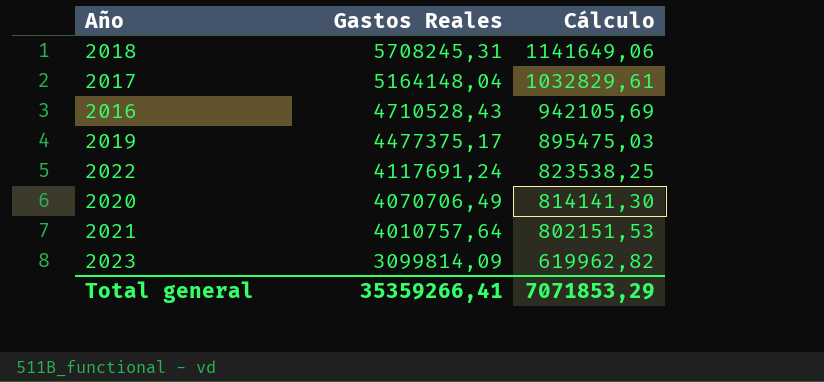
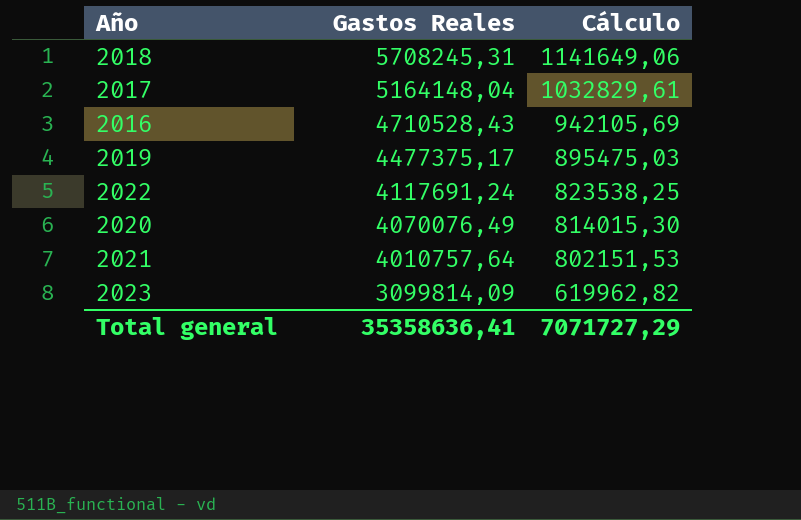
2020 | Gastos Reales: 4070706,49 -> 4070076,49
2020 | Cálculo: 814141,30 -> 814015,30
Total general | Gastos Reales: 35359266,41 -> 35358636,41
Total general | Cálculo: 7071853,29 -> 7071727,29

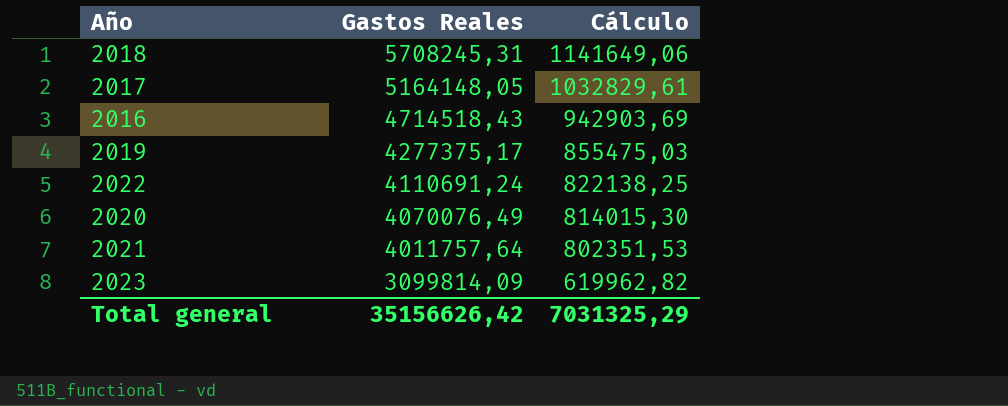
2017 | Gastos Reales: 5164148,04 -> 5164148,05
2016 | Gastos Reales: 4710528,43 -> 4714518,43
2016 | Cálculo: 942105,69 -> 942903,69
2019 | Gastos Reales: 4477375,17 -> 4277375,17
2019 | Cálculo: 895475,03 -> 855475,03
2022 | Gastos Reales: 4117691,24 -> 4110691,24
2022 | Cálculo: 823538,25 -> 822138,25
2021 | Gastos Reales: 4010757,64 -> 4011757,64
2021 | Cálculo: 802151,53 -> 802351,53
Total general | Gastos Reales: 35358636,41 -> 35156626,42
Total general | Cálculo: 7071727,29 -> 7031325,29

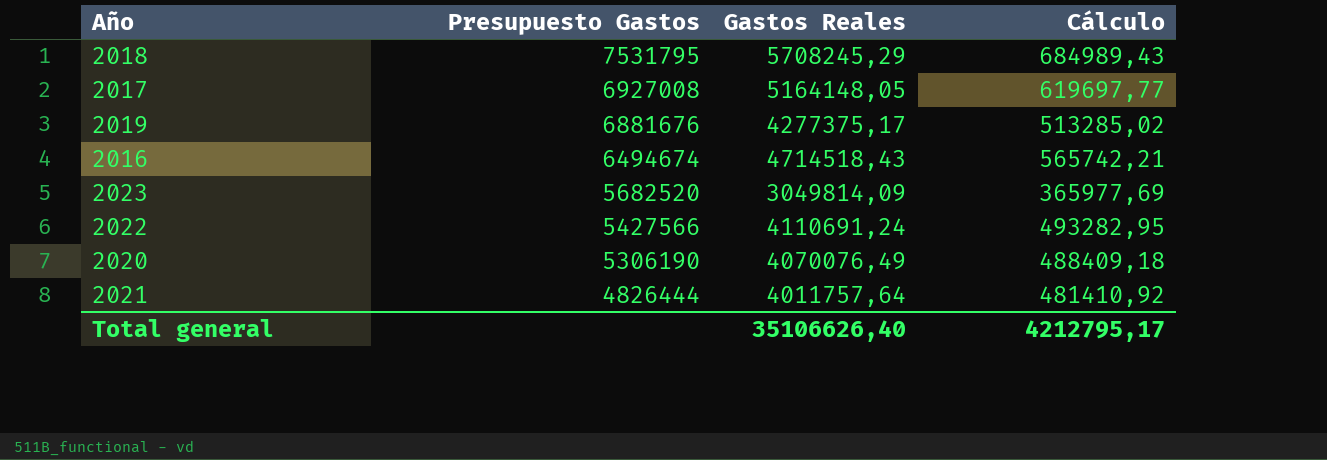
row order: Gastos Reales descending -> Presupuesto Gastos descending
column Presupuesto Gastos | position: none -> 2
column Cálculo | formula: [Gastos Reales] * 0,2 -> [Gastos Reales] * 0,12
2018 | Gastos Reales: 5708245,31 -> 5708245,29
2023 | Gastos Reales: 3099814,09 -> 3049814,09
Total general | Gastos Reales: 35156626,42 -> 35106626,40
Total general | Cálculo: 7031325,29 -> 4212795,17

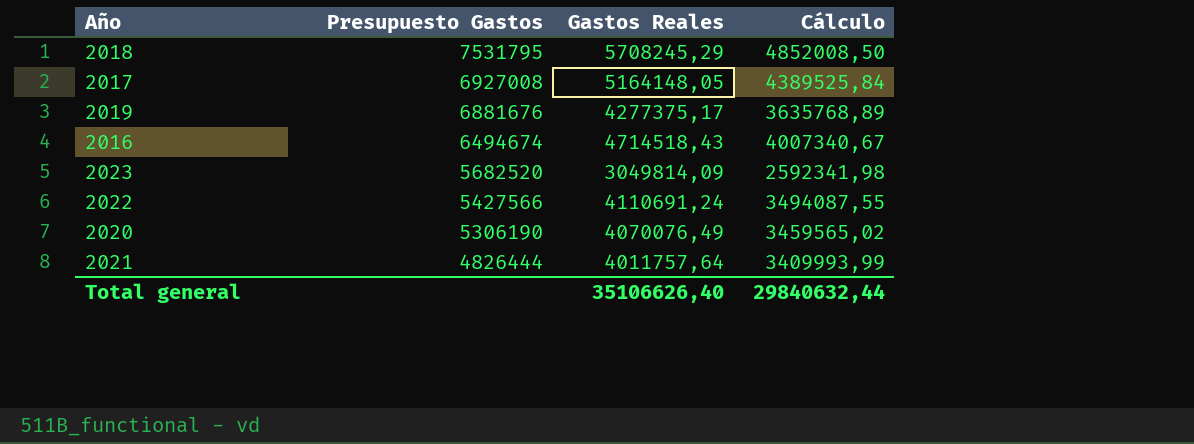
column Cálculo | formula: [Gastos Reales] * 0,12 -> [Gastos Reales] * 0,85
Total general | Cálculo: 4212795,17 -> 29840632,44

